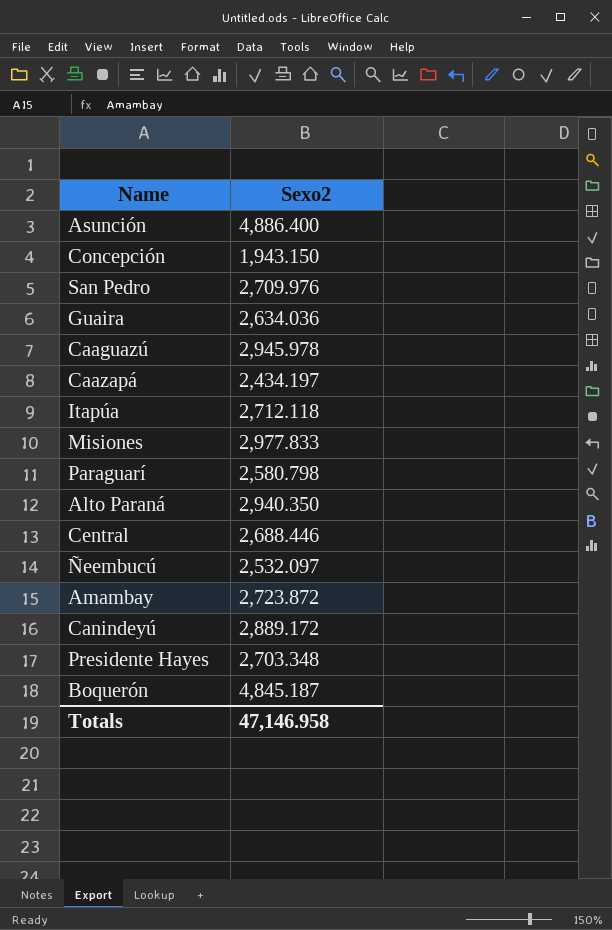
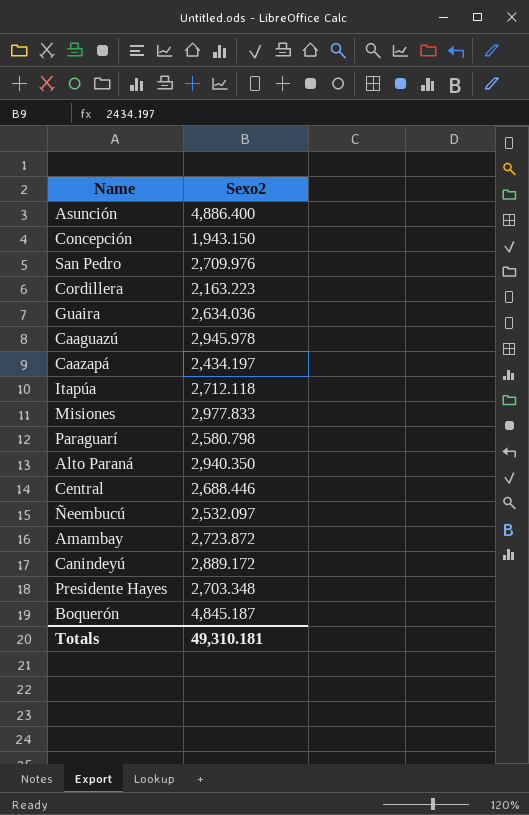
row Cordillera: none -> 2,163.223
Totals | Sexo2: 47,146.958 -> 49,310.181

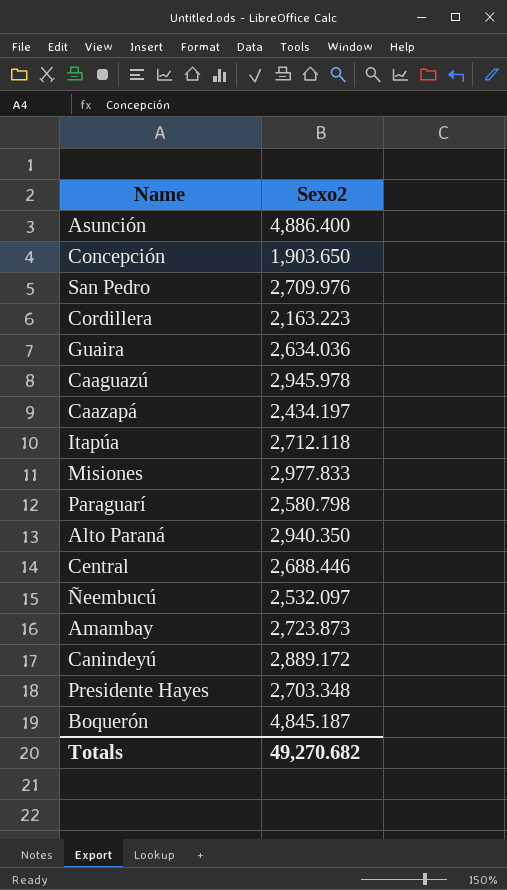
Concepción | Sexo2: 1,943.150 -> 1,903.650
Amambay | Sexo2: 2,723.872 -> 2,723.873
Totals | Sexo2: 49,310.181 -> 49,270.682

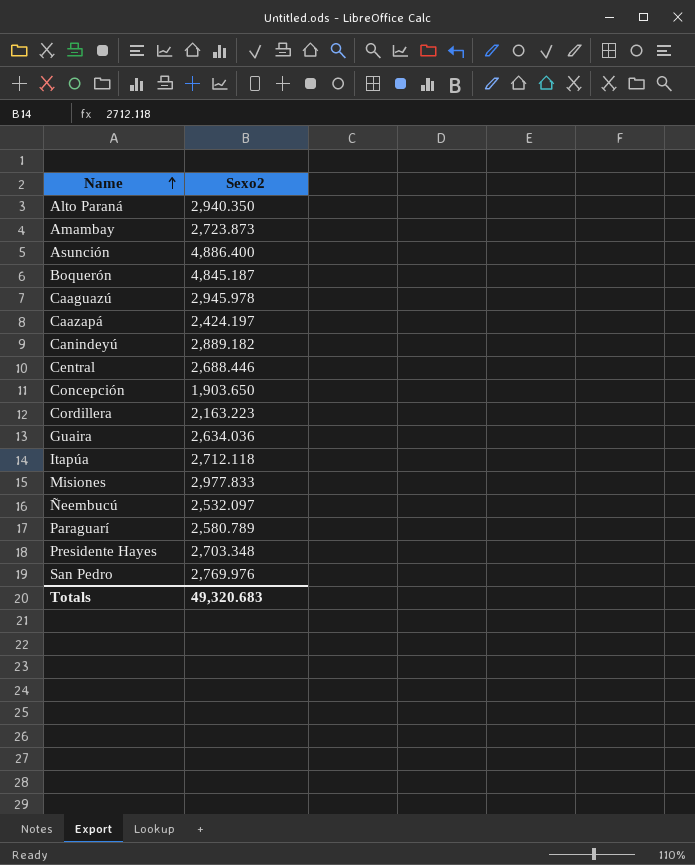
row order: none -> Name ascending
Caazapá | Sexo2: 2,434.197 -> 2,424.197
Canindeyú | Sexo2: 2,889.172 -> 2,889.182
Paraguarí | Sexo2: 2,580.798 -> 2,580.789
San Pedro | Sexo2: 2,709.976 -> 2,769.976
Totals | Sexo2: 49,270.682 -> 49,320.683

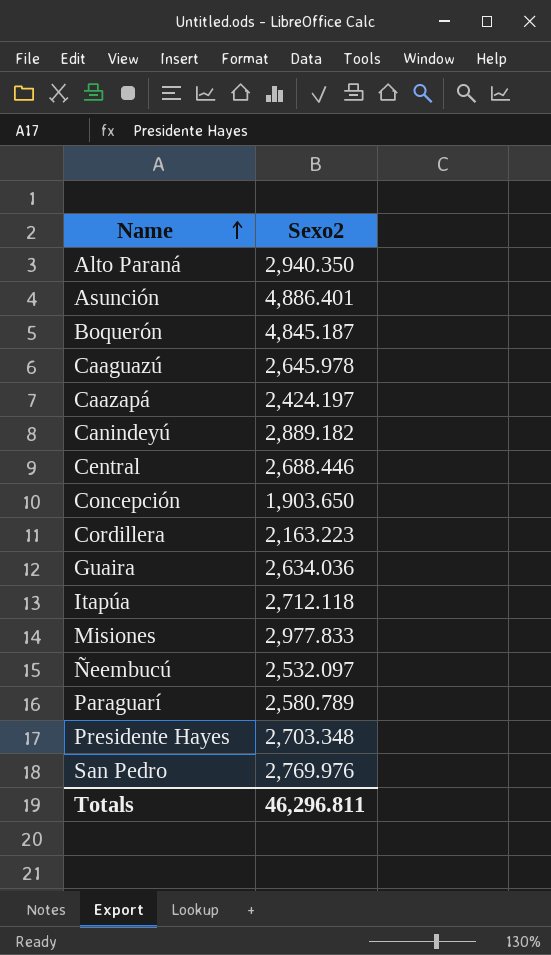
row Amambay: 2,723.873 -> none
Asunción | Sexo2: 4,886.400 -> 4,886.401
Caaguazú | Sexo2: 2,945.978 -> 2,645.978
Totals | Sexo2: 49,320.683 -> 46,296.811

